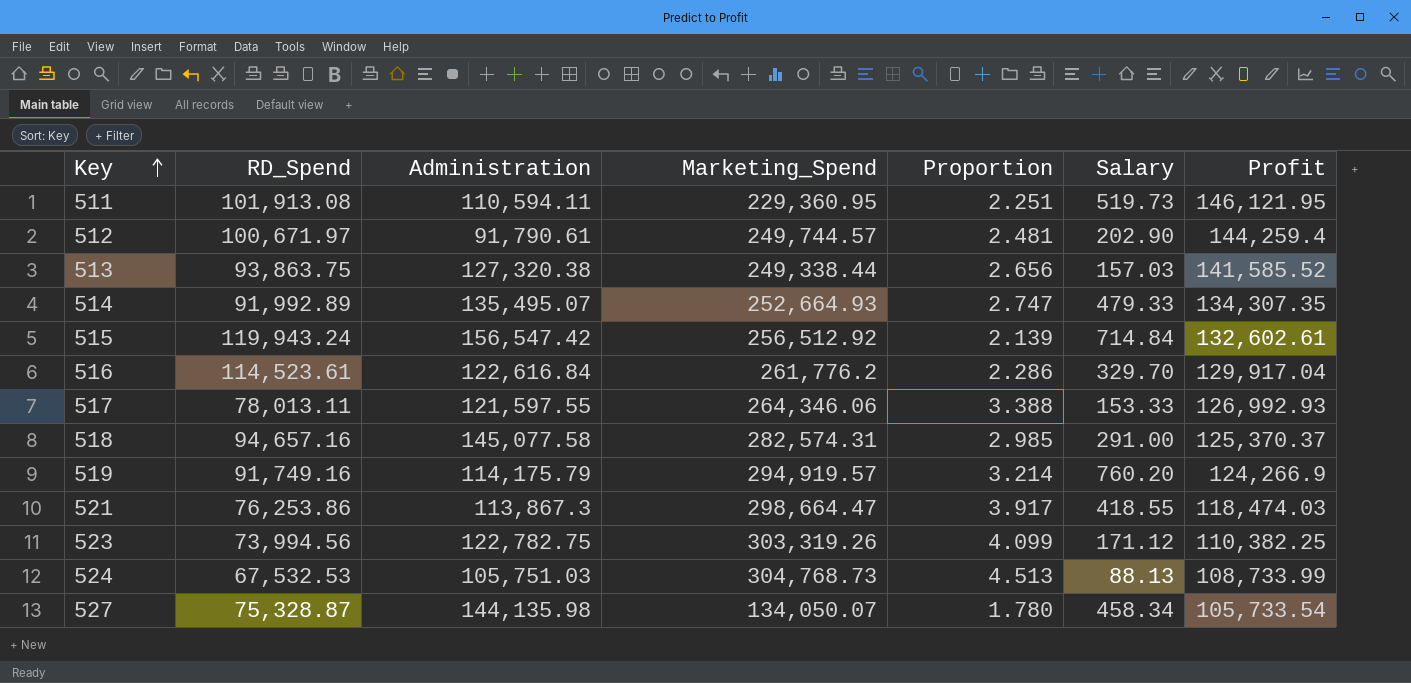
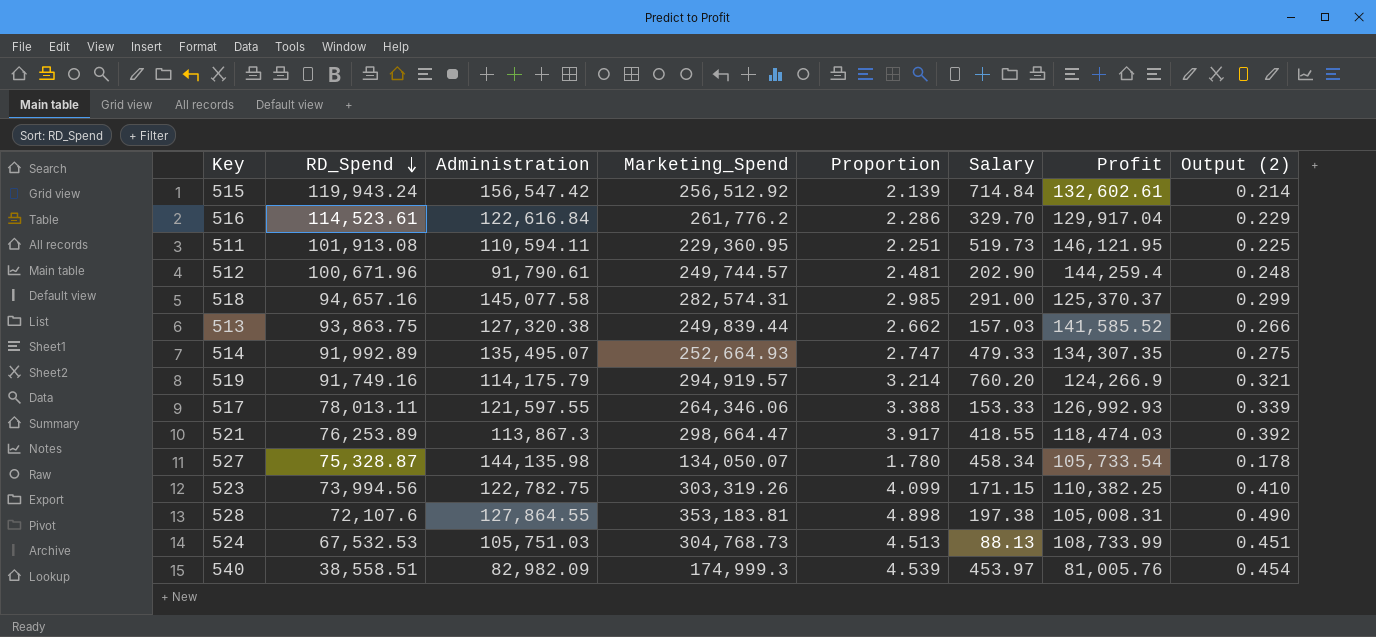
row order: Key ascending -> RD_Spend descending
column Output (2) | formula: none -> [Proportion] * 0.1
512 | RD_Spend: 100,671.97 -> 100,671.96
513 | Marketing_Spend: 249,338.44 -> 249,839.44
513 | Proportion: 2.656 -> 2.662
521 | RD_Spend: 76,253.86 -> 76,253.89
523 | Salary: 171.12 -> 171.15
row 528: none -> 72,107.6 | 127,864.55 | 353,183.81 | 4.898 | 197.38 | 105,008.31 | 0.490
row 540: none -> 38,558.51 | 82,982.09 | 174,999.3 | 4.539 | 453.97 | 81,005.76 | 0.454

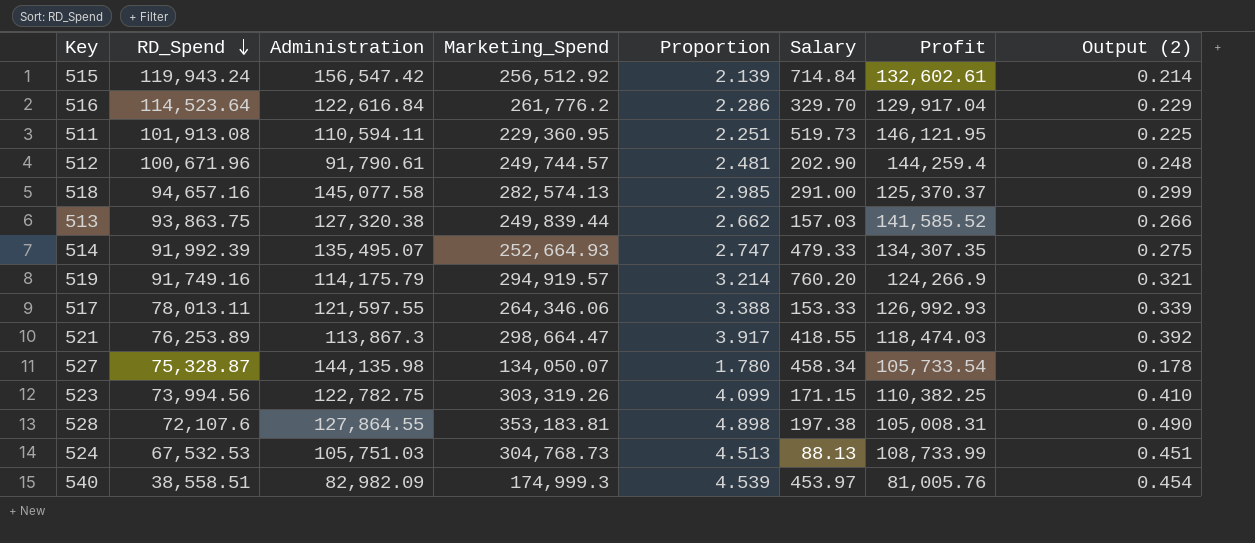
516 | RD_Spend: 114,523.61 -> 114,523.64
518 | Marketing_Spend: 282,574.31 -> 282,574.13
514 | RD_Spend: 91,992.89 -> 91,992.39

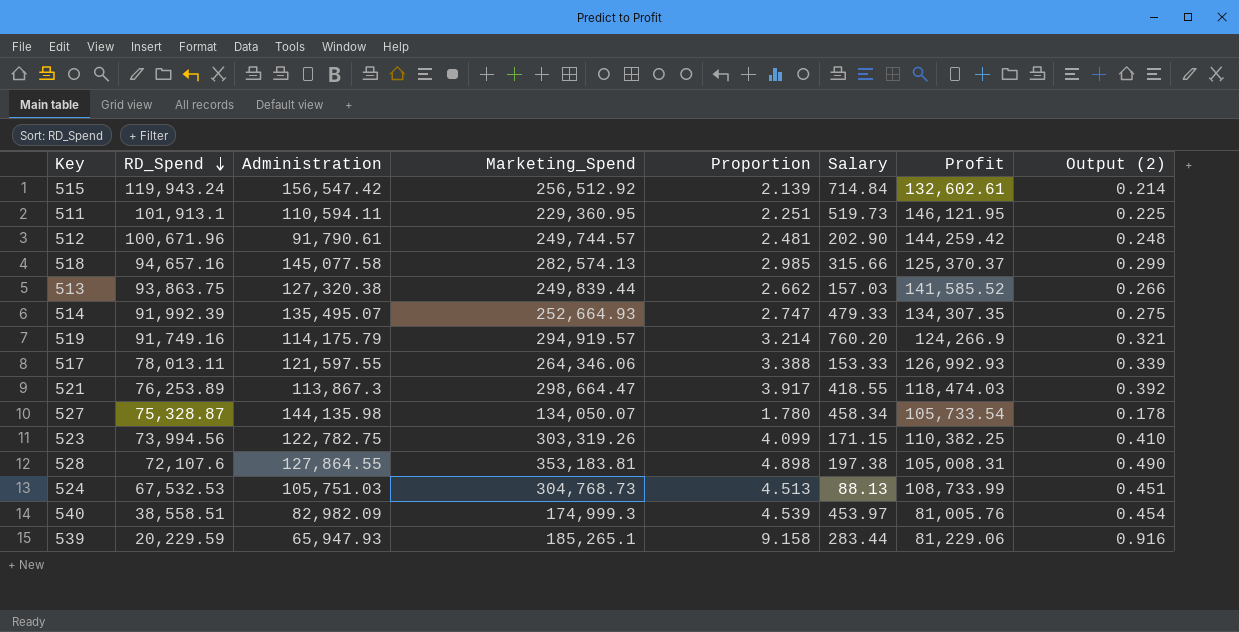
row 516: 114,523.64 | 122,616.84 | 261,776.2 | 2.286 | 329.70 | 129,917.04 | 0.229 -> none
511 | RD_Spend: 101,913.08 -> 101,913.1
512 | Profit: 144,259.4 -> 144,259.42
518 | Salary: 291.00 -> 315.66
row 539: none -> 20,229.59 | 65,947.93 | 185,265.1 | 9.158 | 283.44 | 81,229.06 | 0.916

